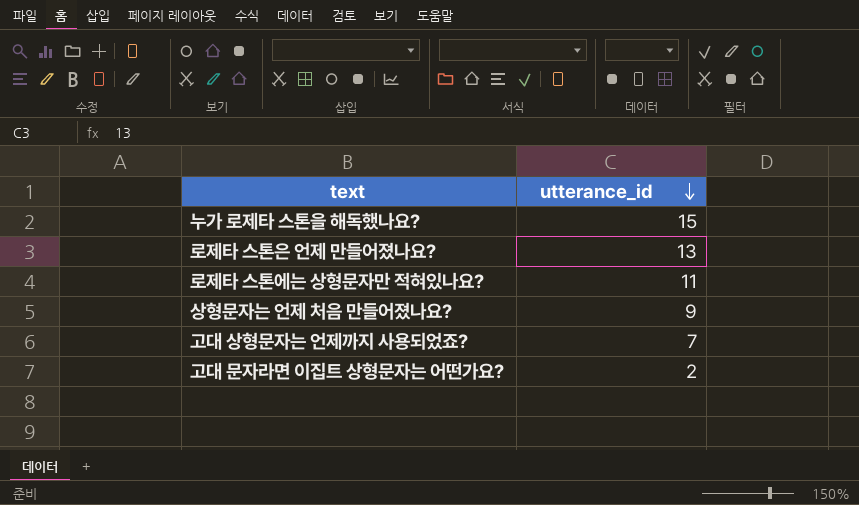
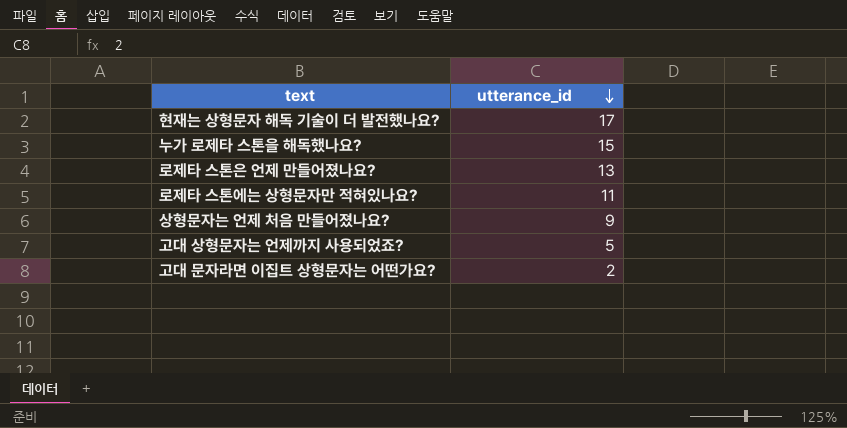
row 현재는 상형문자 해독 기술이 더 발전했나요?: none -> 17
고대 상형문자는 언제까지 사용되었죠? | utterance_id: 7 -> 5

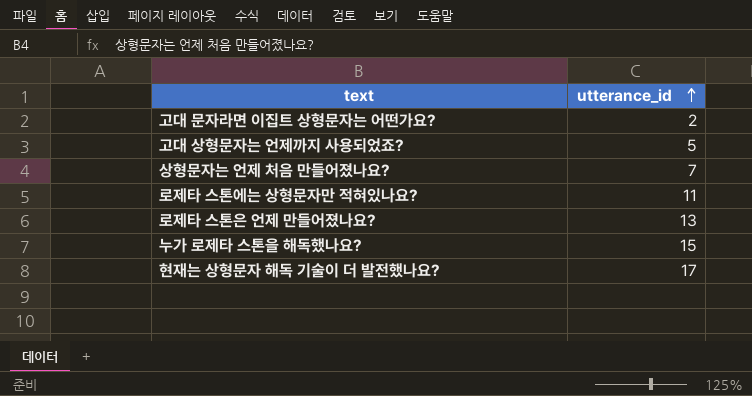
row order: utterance_id descending -> utterance_id ascending
상형문자는 언제 처음 만들어졌나요? | utterance_id: 9 -> 7

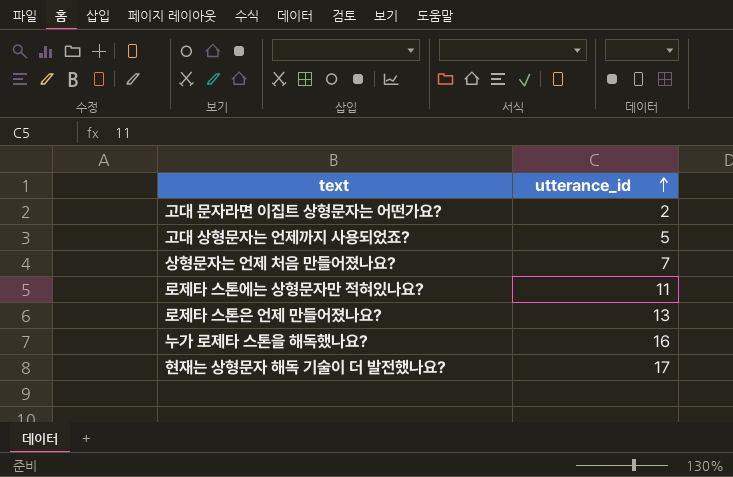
누가 로제타 스톤을 해독했나요? | utterance_id: 15 -> 16

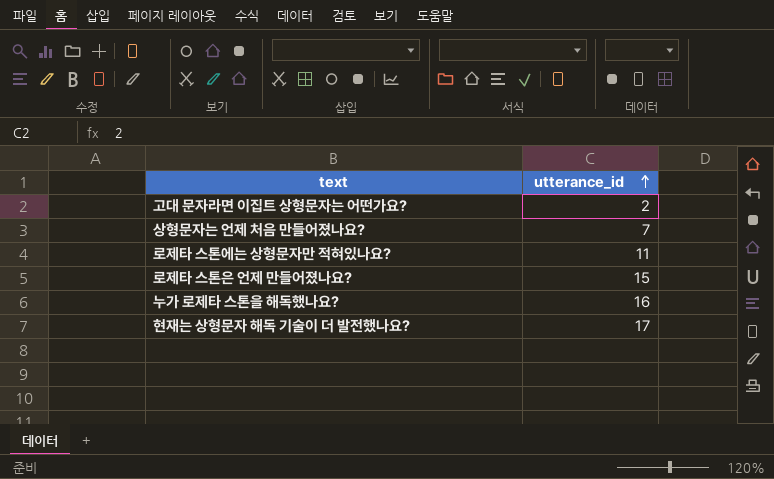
row 고대 상형문자는 언제까지 사용되었죠?: 5 -> none
로제타 스톤은 언제 만들어졌나요? | utterance_id: 13 -> 15

